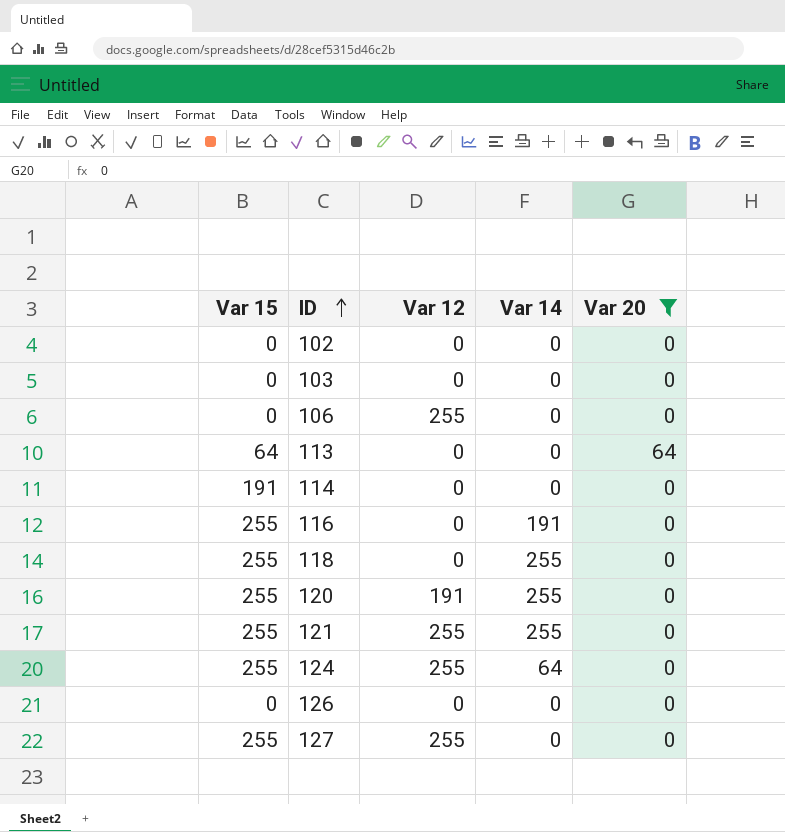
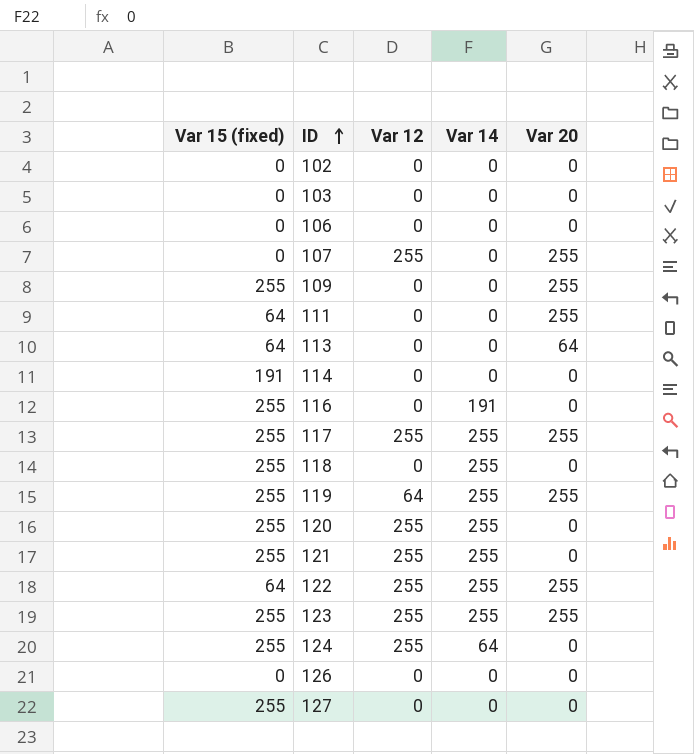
filter: Var 20 != 255 -> none
column name: Var 15 -> Var 15 (fixed)
106 | Var 12: 255 -> 0
120 | Var 12: 191 -> 255
127 | Var 12: 255 -> 0

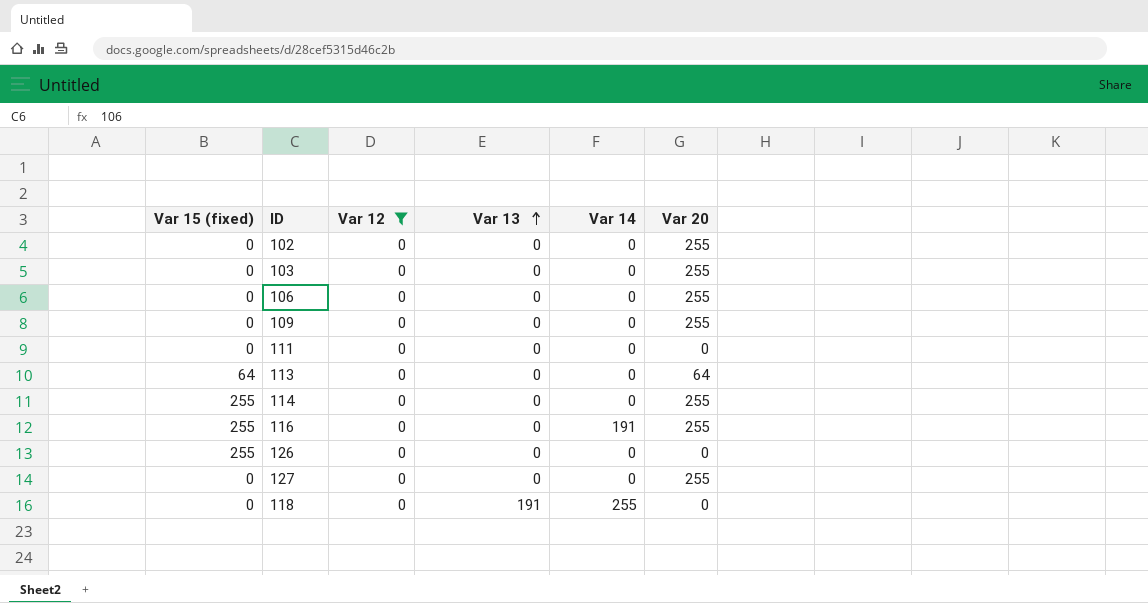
filter: none -> Var 12 = 0
row order: ID ascending -> Var 13 ascending
column Var 13 | position: none -> 4
102 | Var 20: 0 -> 255
103 | Var 20: 0 -> 255
106 | Var 20: 0 -> 255
109 | Var 15 (fixed): 255 -> 0
111 | Var 15 (fixed): 64 -> 0
111 | Var 20: 255 -> 0
114 | Var 15 (fixed): 191 -> 255
114 | Var 20: 0 -> 255
116 | Var 20: 0 -> 255
126 | Var 15 (fixed): 0 -> 255
127 | Var 15 (fixed): 255 -> 0
127 | Var 20: 0 -> 255
118 | Var 15 (fixed): 255 -> 0

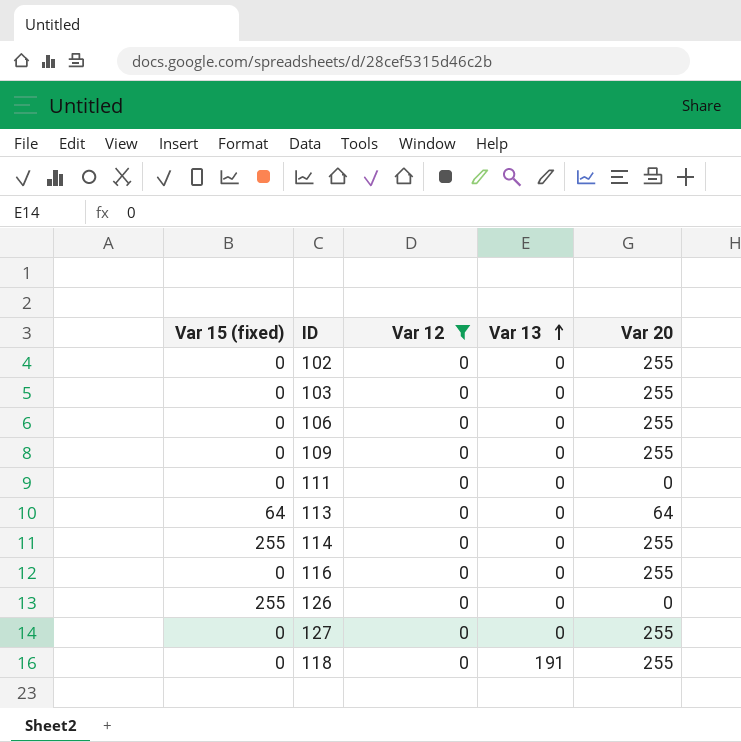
column Var 14 | position: 5 -> none
116 | Var 15 (fixed): 255 -> 0
118 | Var 20: 0 -> 255

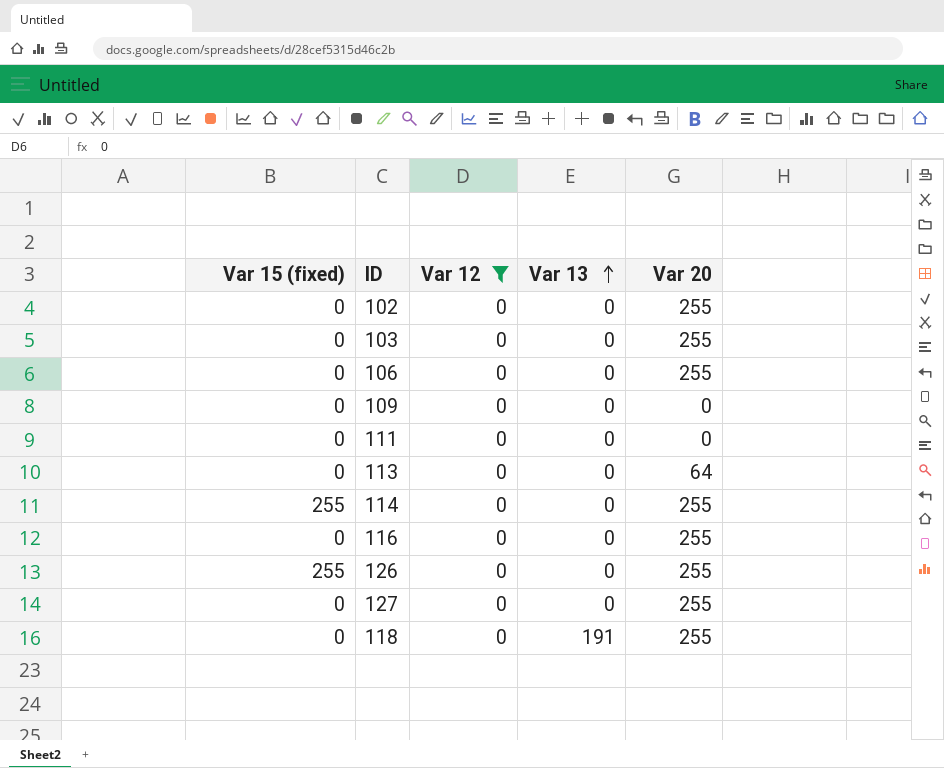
109 | Var 20: 255 -> 0
113 | Var 15 (fixed): 64 -> 0
126 | Var 20: 0 -> 255

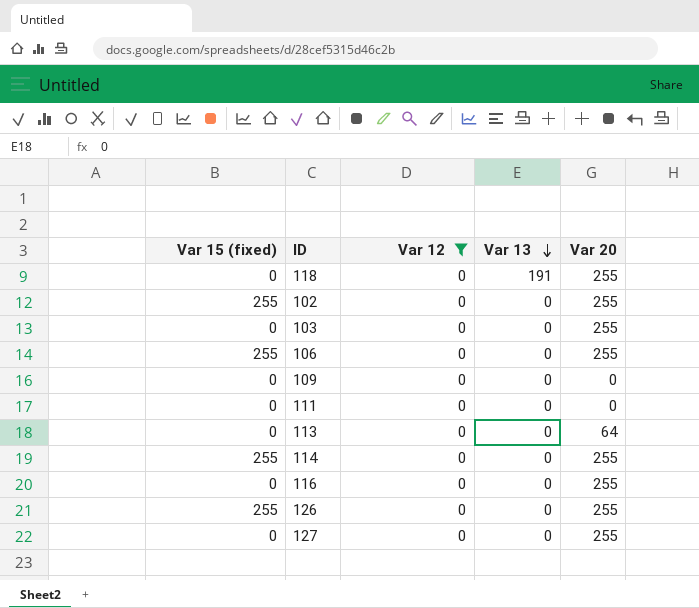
row order: Var 13 ascending -> Var 13 descending
102 | Var 15 (fixed): 0 -> 255
106 | Var 15 (fixed): 0 -> 255

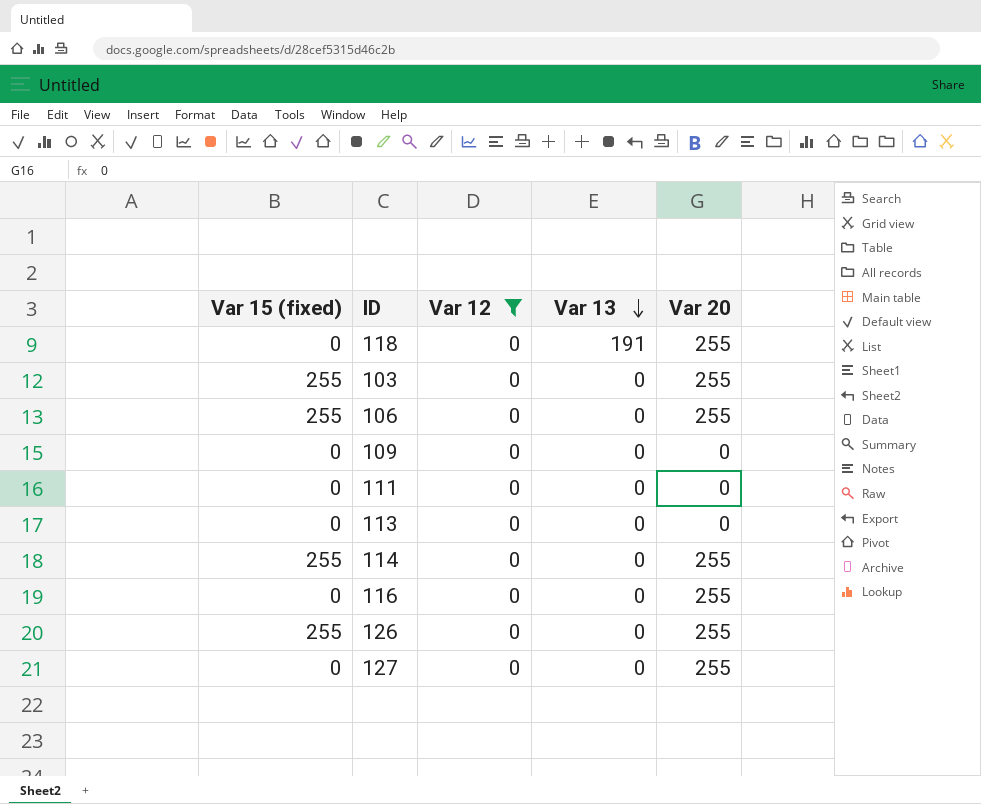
row 102: 255 | 0 | 0 | 255 -> none
103 | Var 15 (fixed): 0 -> 255
113 | Var 20: 64 -> 0

